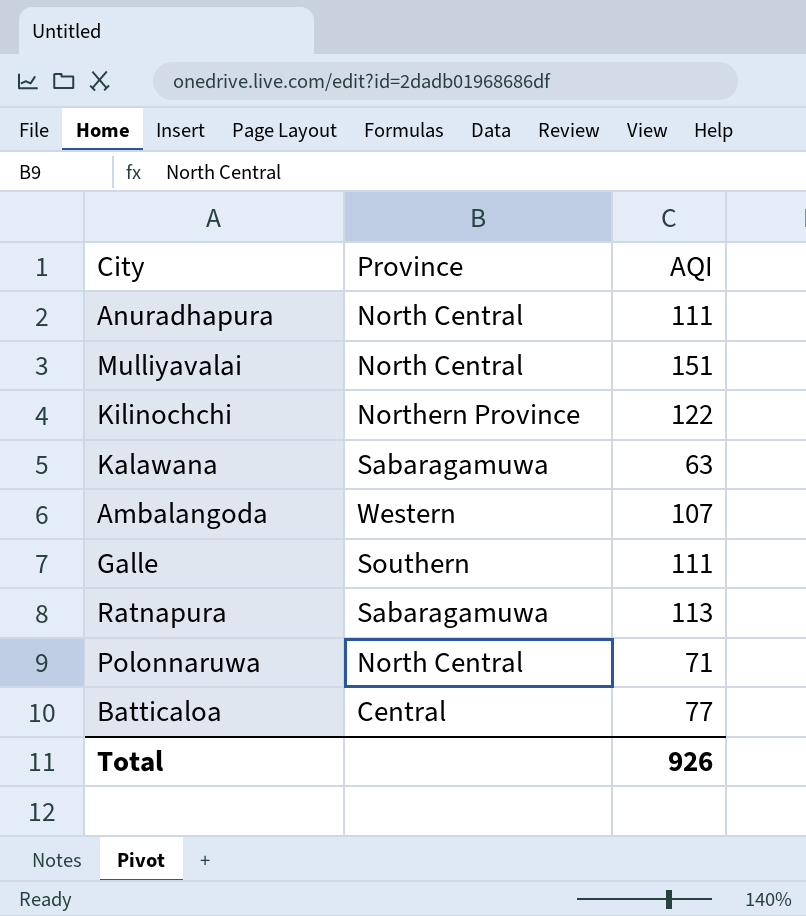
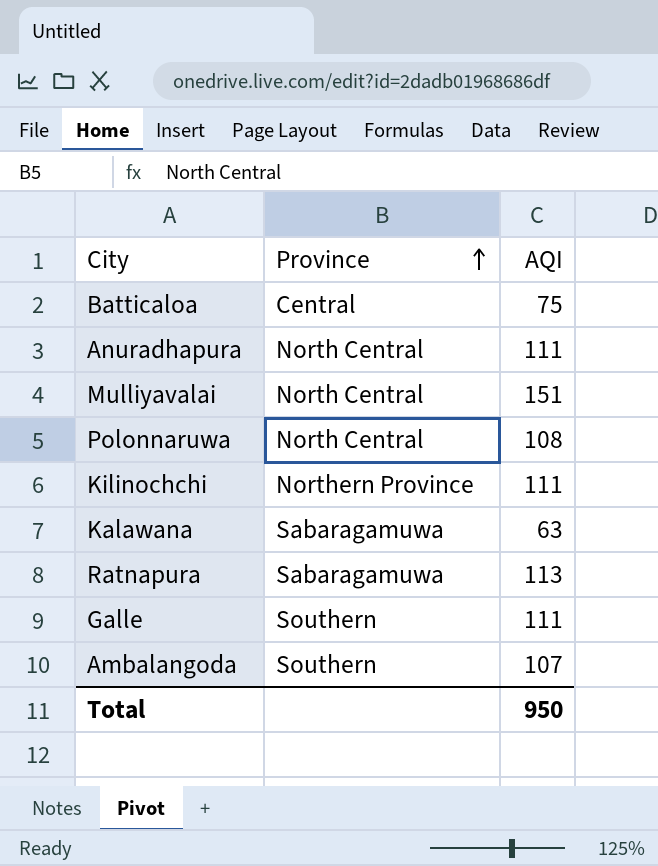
row order: none -> Province ascending
Batticaloa | AQI: 77 -> 75
Polonnaruwa | AQI: 71 -> 108
Kilinochchi | AQI: 122 -> 111
Ambalangoda | Province: Western -> Southern
Total | AQI: 926 -> 950

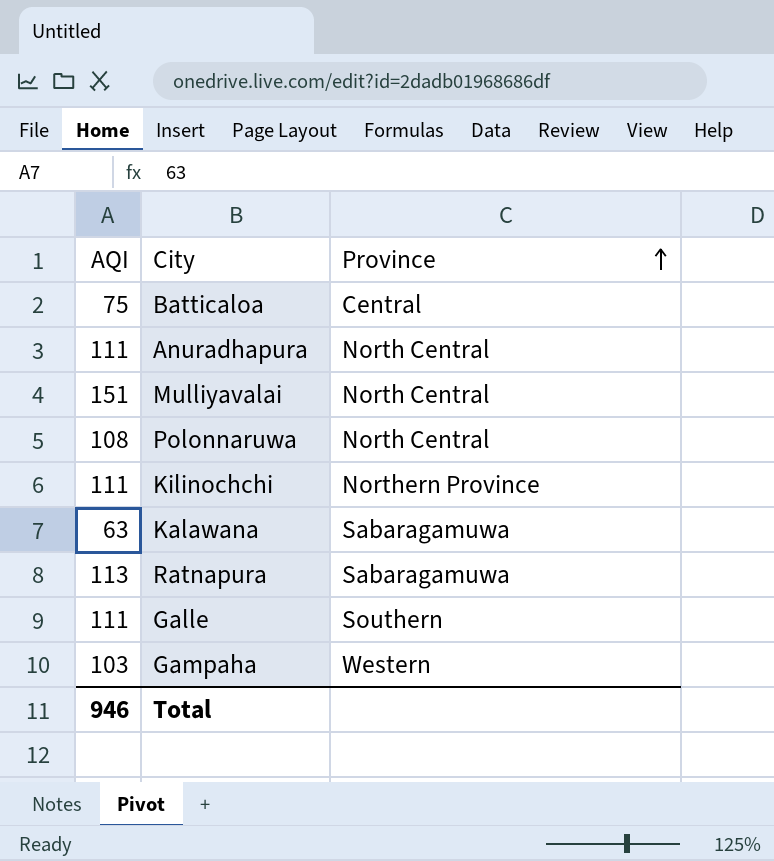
column AQI | position: 3 -> 1
row Ambalangoda: Southern | 107 -> none
row Gampaha: none -> 103 | Western
Total | AQI: 950 -> 946

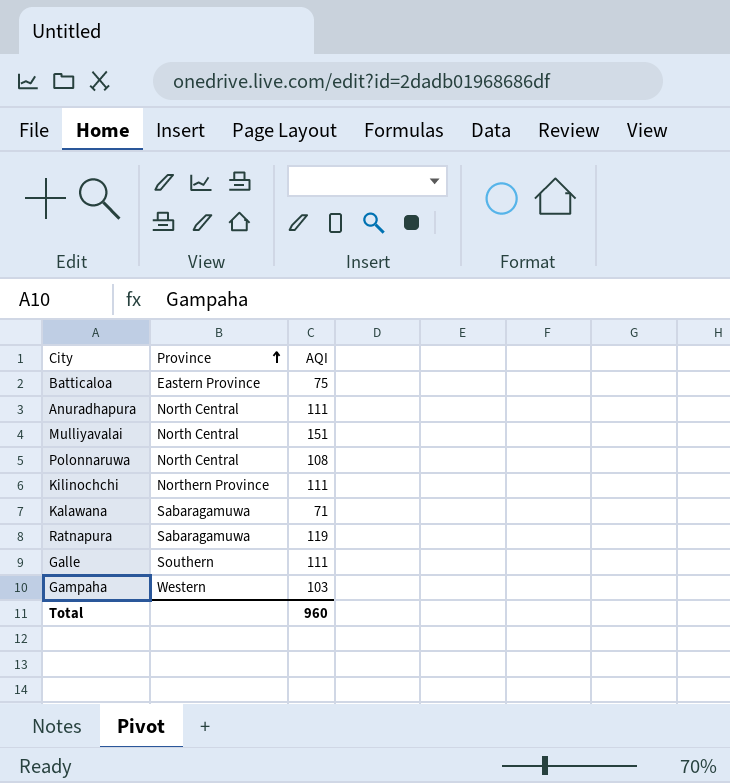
column AQI | position: 1 -> 3
Batticaloa | Province: Central -> Eastern Province
Kalawana | AQI: 63 -> 71
Ratnapura | AQI: 113 -> 119
Total | AQI: 946 -> 960

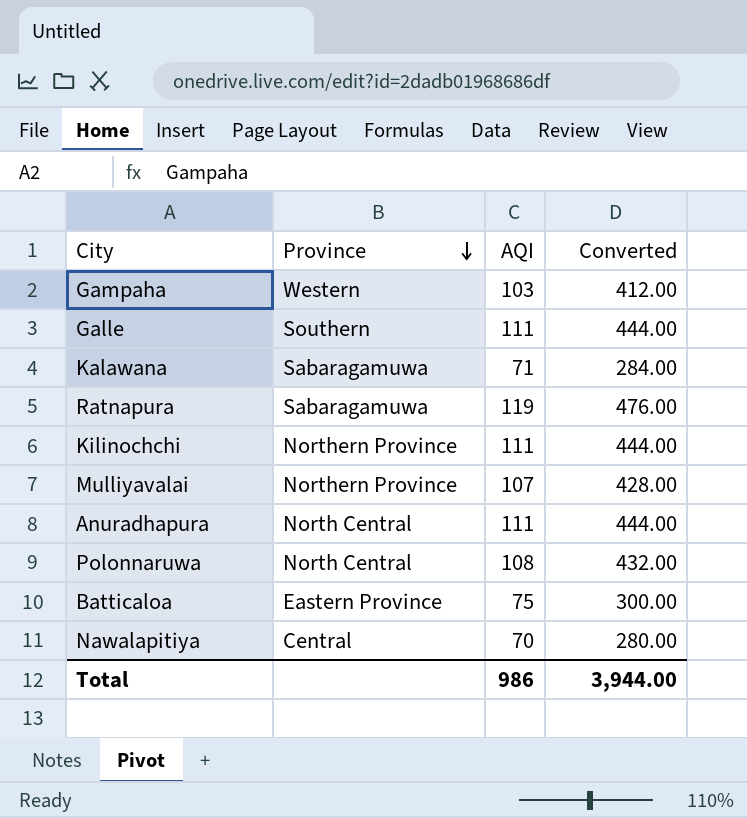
row order: Province ascending -> Province descending
column Converted | formula: none -> [AQI] * 4
Mulliyavalai | Province: North Central -> Northern Province
Mulliyavalai | AQI: 151 -> 107
row Nawalapitiya: none -> Central | 70 | 280.00
Total | AQI: 960 -> 986

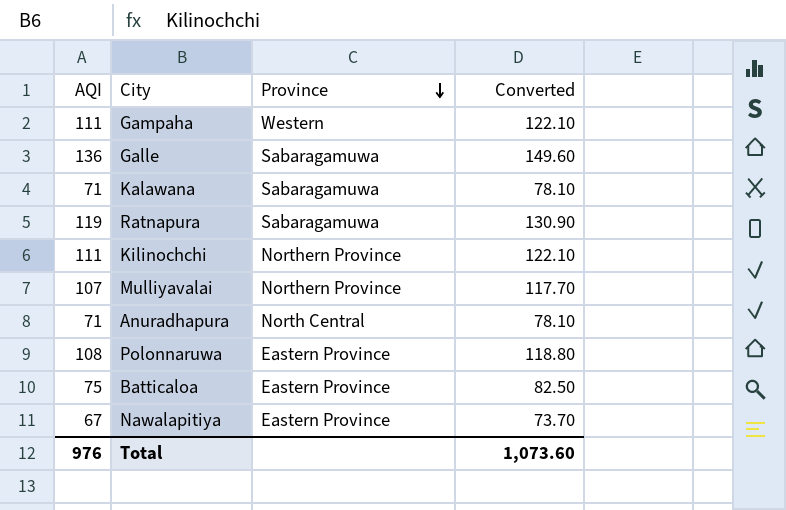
column AQI | position: 3 -> 1
column Converted | formula: [AQI] * 4 -> [AQI] * 1.1
Gampaha | AQI: 103 -> 111
Galle | AQI: 111 -> 136
Galle | Province: Southern -> Sabaragamuwa
Anuradhapura | AQI: 111 -> 71
Polonnaruwa | Province: North Central -> Eastern Province
Nawalapitiya | AQI: 70 -> 67
Nawalapitiya | Province: Central -> Eastern Province
Total | AQI: 986 -> 976
Total | Converted: 3,944.00 -> 1,073.60

